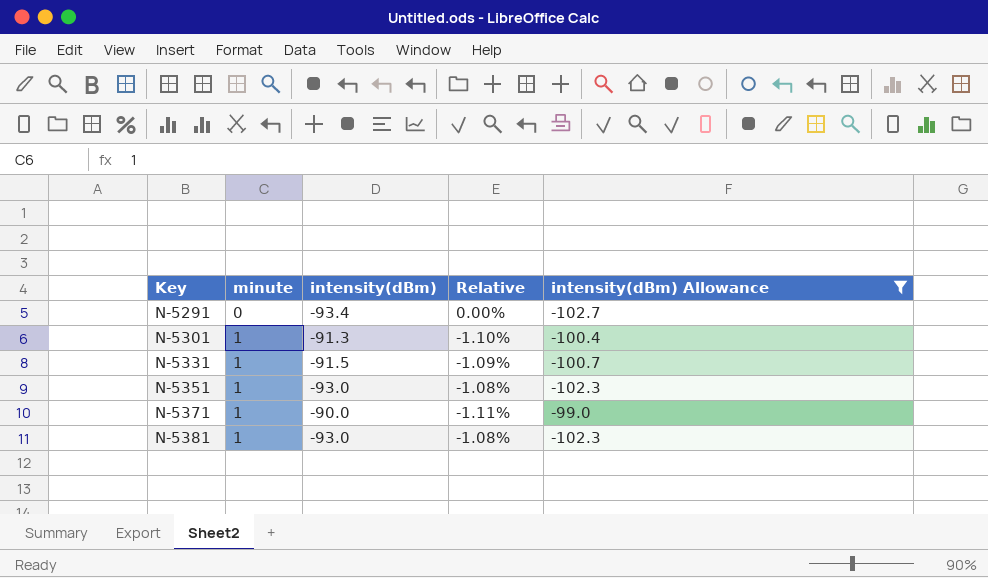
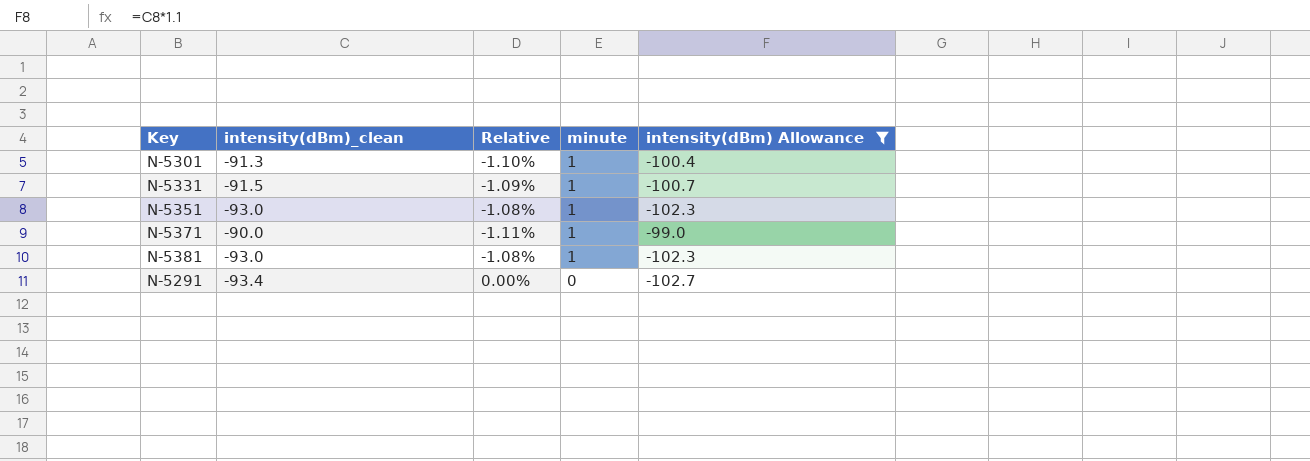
row order: Key ascending -> minute descending
column name: intensity(dBm) -> intensity(dBm)_clean
column minute | position: 2 -> 4

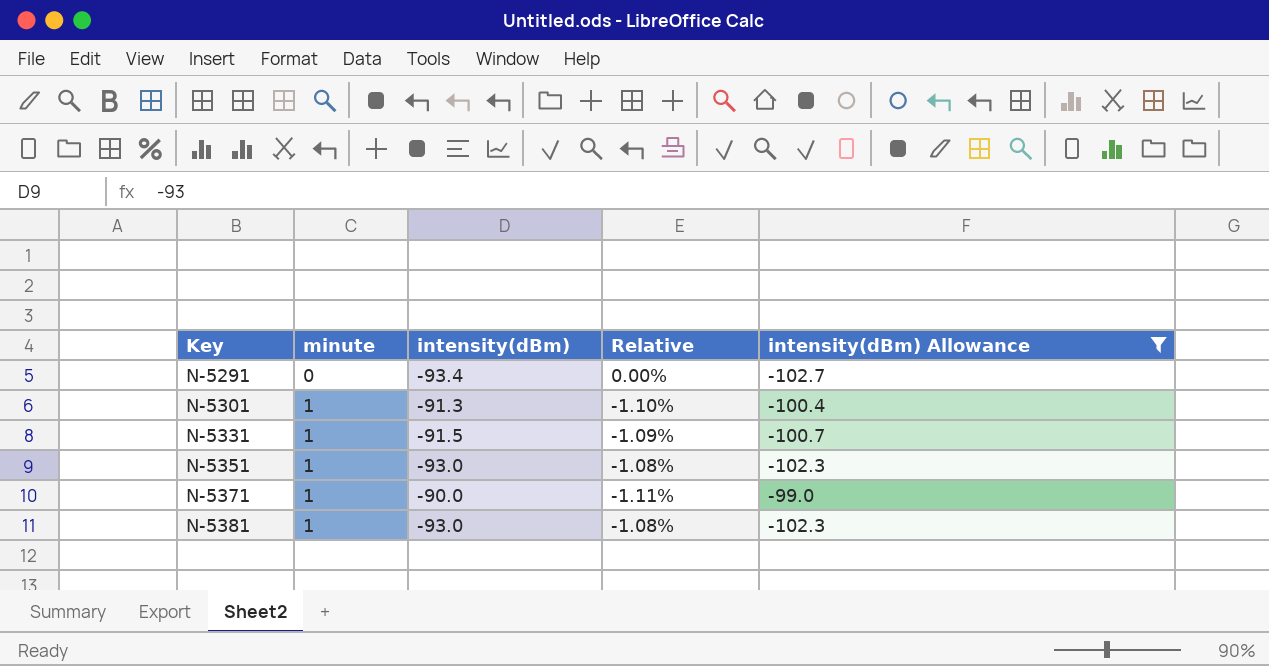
row order: minute descending -> Key ascending
column minute | position: 4 -> 2
column name: intensity(dBm)_clean -> intensity(dBm)

